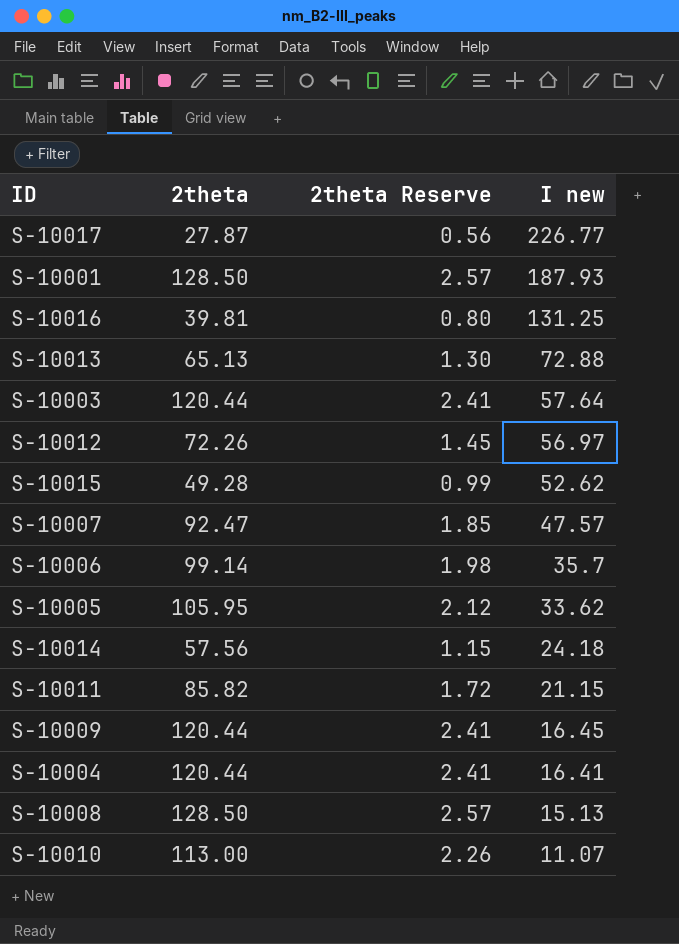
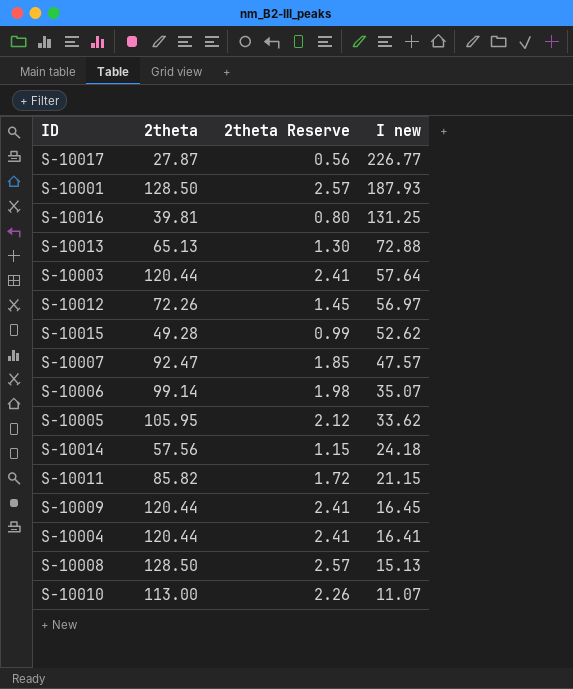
S-10006 | I new: 35.7 -> 35.07

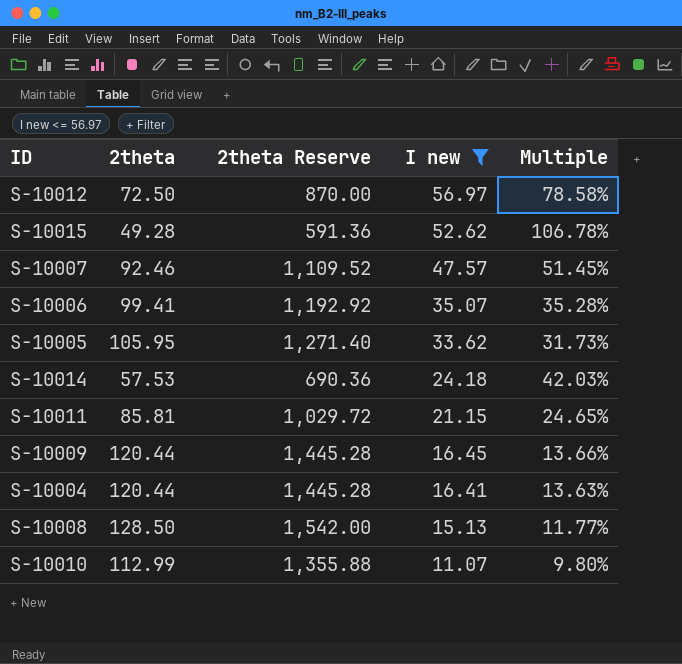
filter: none -> I new <= 56.97
column 2theta Reserve | formula: [2theta] * 0.02 -> [2theta] * 12
column Multiple | formula: none -> [I new] / [2theta]
S-10012 | 2theta: 72.26 -> 72.50
S-10007 | 2theta: 92.47 -> 92.46
S-10006 | 2theta: 99.14 -> 99.41
S-10014 | 2theta: 57.56 -> 57.53
S-10011 | 2theta: 85.82 -> 85.81
S-10010 | 2theta: 113.00 -> 112.99

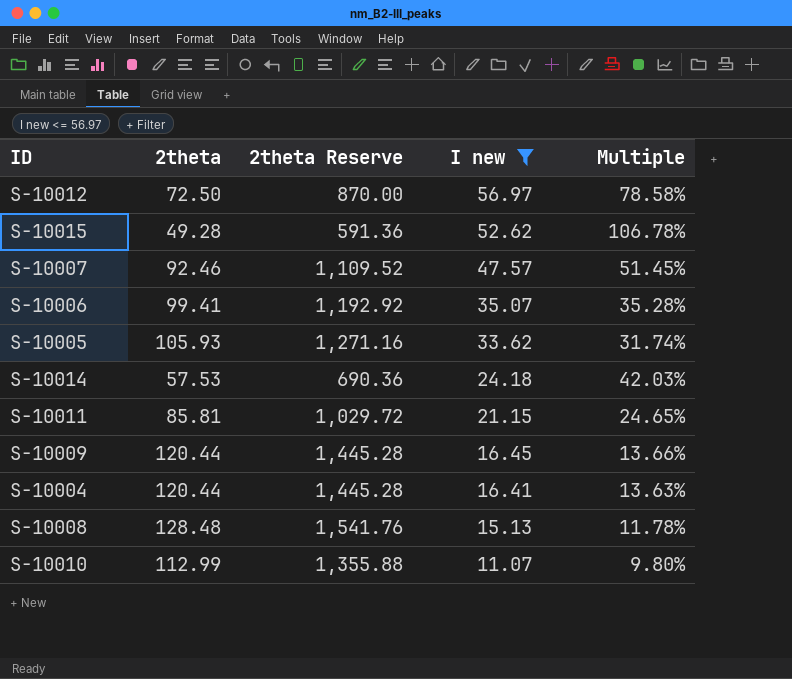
S-10005 | 2theta: 105.95 -> 105.93
S-10005 | 2theta Reserve: 1,271.40 -> 1,271.16
S-10005 | Multiple: 31.73% -> 31.74%
S-10008 | 2theta: 128.50 -> 128.48
S-10008 | 2theta Reserve: 1,542.00 -> 1,541.76
S-10008 | Multiple: 11.77% -> 11.78%

